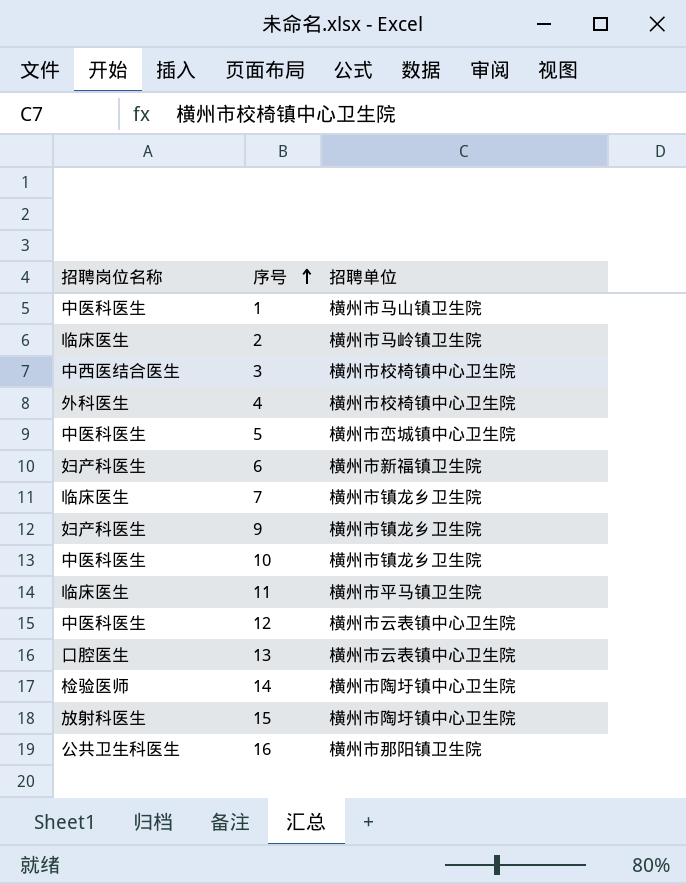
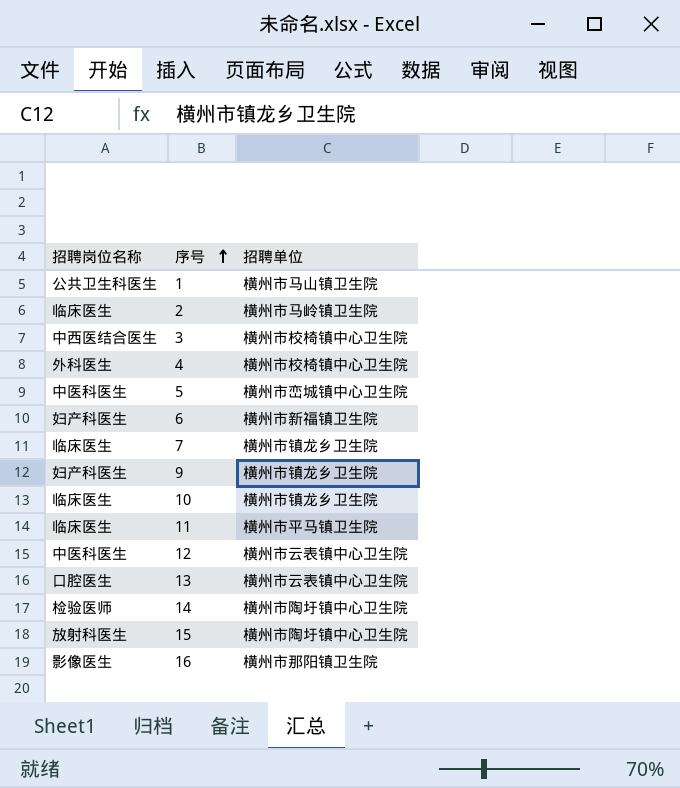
1 | 招聘岗位名称: 中医科医生 -> 公共卫生科医生
10 | 招聘岗位名称: 中医科医生 -> 临床医生
16 | 招聘岗位名称: 公共卫生科医生 -> 影像医生

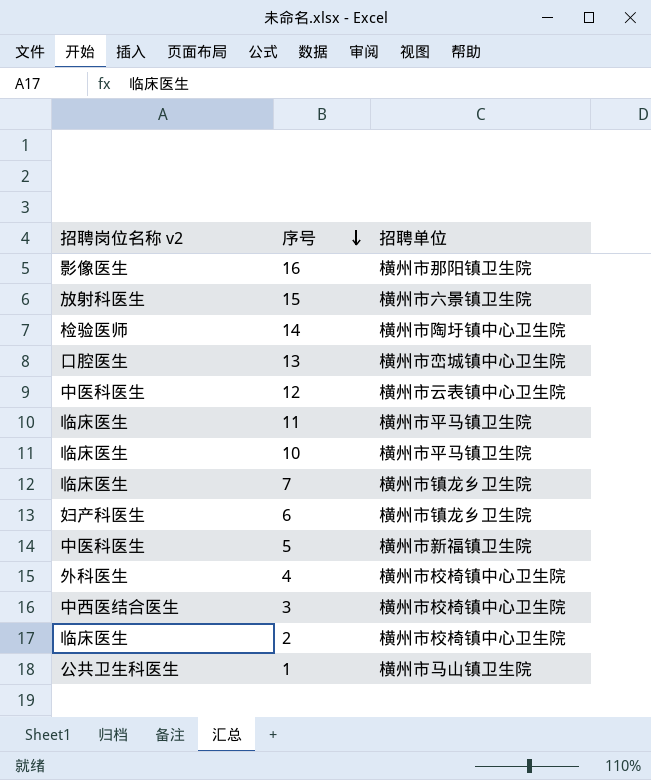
row order: 序号 ascending -> 序号 descending
column name: 招聘岗位名称 -> 招聘岗位名称 v2
row 9: 妇产科医生 | 横州市镇龙乡卫生院 -> none
15 | 招聘单位: 横州市陶圩镇中心卫生院 -> 横州市六景镇卫生院
13 | 招聘单位: 横州市云表镇中心卫生院 -> 横州市峦城镇中心卫生院
10 | 招聘单位: 横州市镇龙乡卫生院 -> 横州市平马镇卫生院
6 | 招聘单位: 横州市新福镇卫生院 -> 横州市镇龙乡卫生院
5 | 招聘单位: 横州市峦城镇中心卫生院 -> 横州市新福镇卫生院
2 | 招聘单位: 横州市马岭镇卫生院 -> 横州市校椅镇中心卫生院

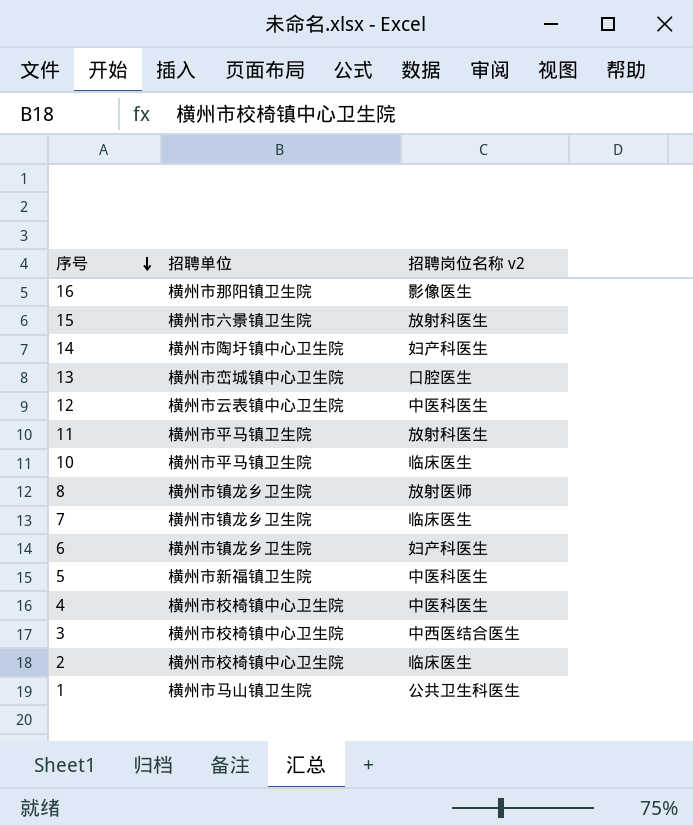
column 招聘岗位名称 v2 | position: 1 -> 3
14 | 招聘岗位名称 v2: 检验医师 -> 妇产科医生
11 | 招聘岗位名称 v2: 临床医生 -> 放射科医生
row 8: none -> 横州市镇龙乡卫生院 | 放射医师
4 | 招聘岗位名称 v2: 外科医生 -> 中医科医生

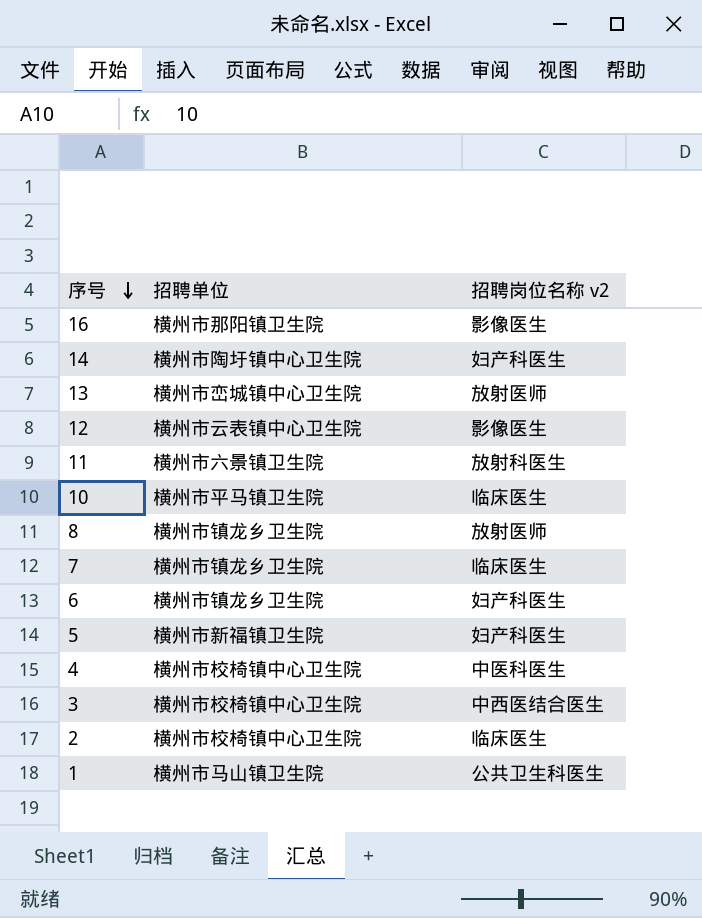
row 15: 横州市六景镇卫生院 | 放射科医生 -> none
13 | 招聘岗位名称 v2: 口腔医生 -> 放射医师
12 | 招聘岗位名称 v2: 中医科医生 -> 影像医生
11 | 招聘单位: 横州市平马镇卫生院 -> 横州市六景镇卫生院
5 | 招聘岗位名称 v2: 中医科医生 -> 妇产科医生

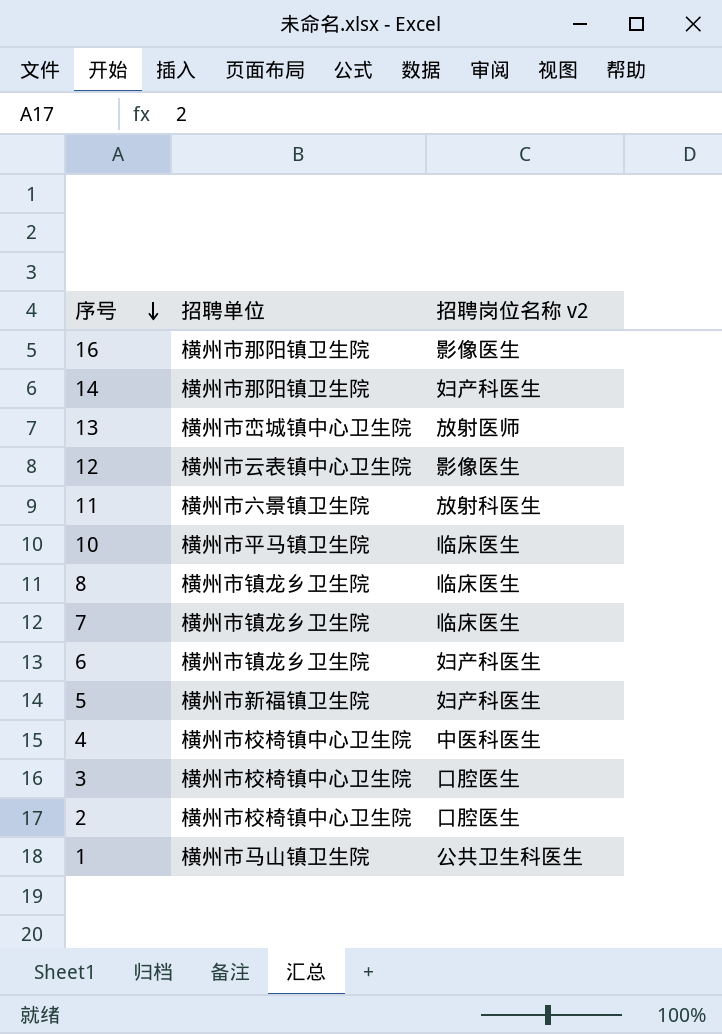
14 | 招聘单位: 横州市陶圩镇中心卫生院 -> 横州市那阳镇卫生院
8 | 招聘岗位名称 v2: 放射医师 -> 临床医生
3 | 招聘岗位名称 v2: 中西医结合医生 -> 口腔医生
2 | 招聘岗位名称 v2: 临床医生 -> 口腔医生

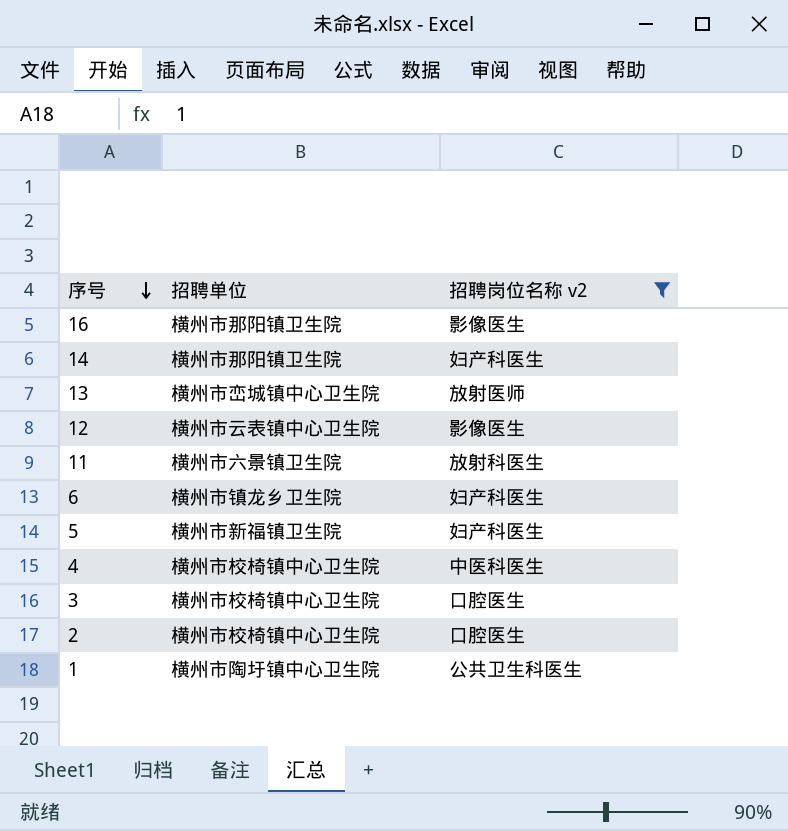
filter: none -> 招聘岗位名称 v2 != 临床医生
1 | 招聘单位: 横州市马山镇卫生院 -> 横州市陶圩镇中心卫生院

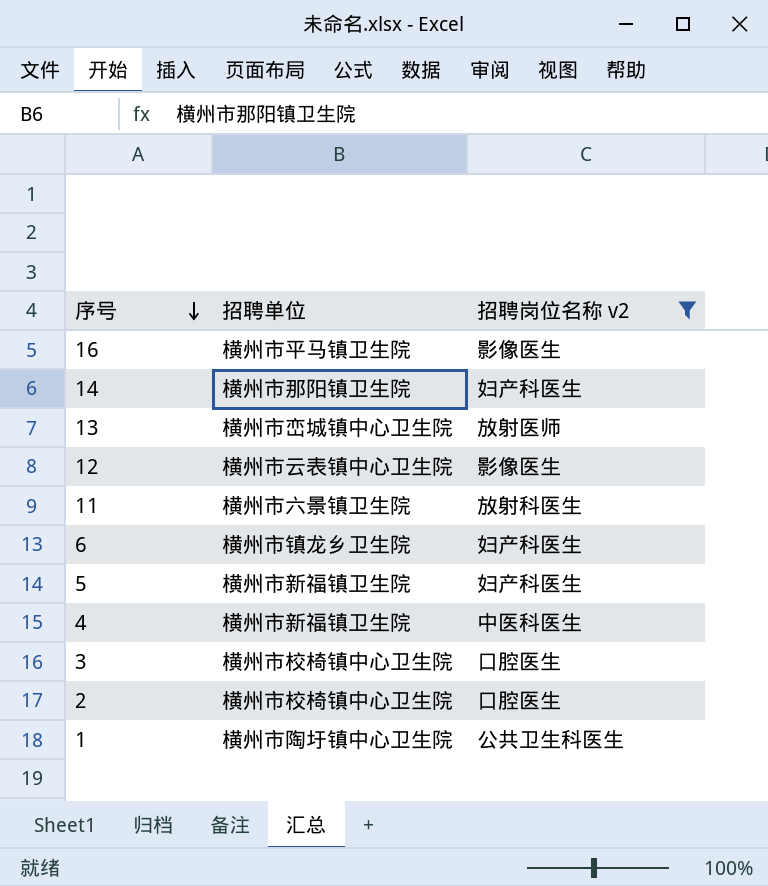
16 | 招聘单位: 横州市那阳镇卫生院 -> 横州市平马镇卫生院
4 | 招聘单位: 横州市校椅镇中心卫生院 -> 横州市新福镇卫生院

